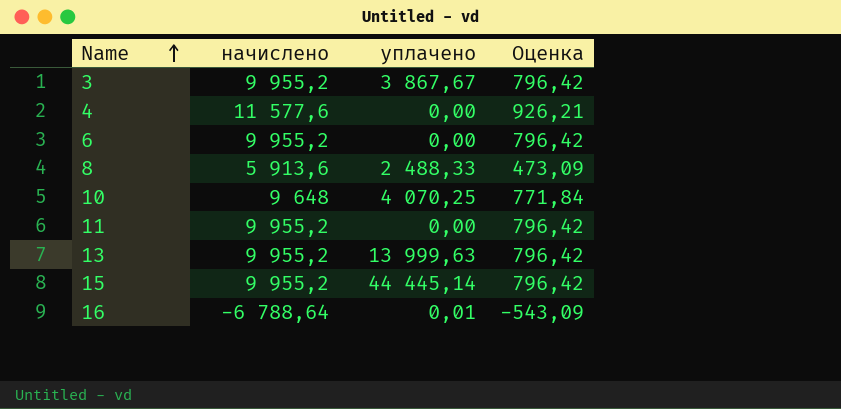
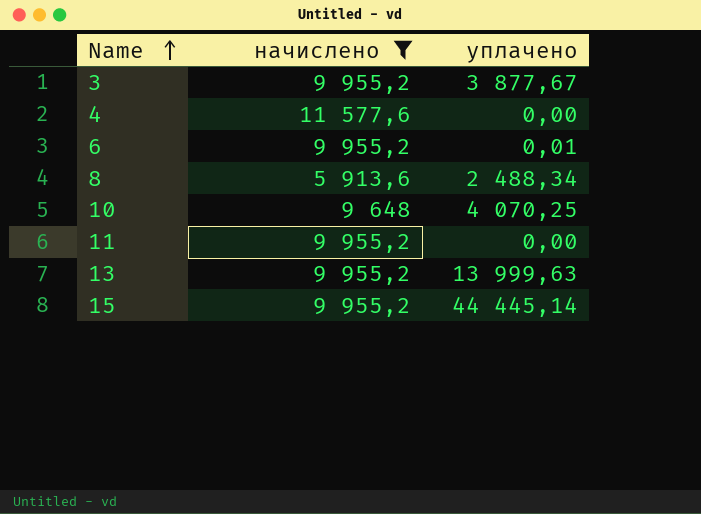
filter: none -> начислено != -6 788,64
column Оценка | formula: [начислено] * 0,08 -> none
3 | уплачено: 3 867,67 -> 3 877,67
6 | уплачено: 0,00 -> 0,01
8 | уплачено: 2 488,33 -> 2 488,34

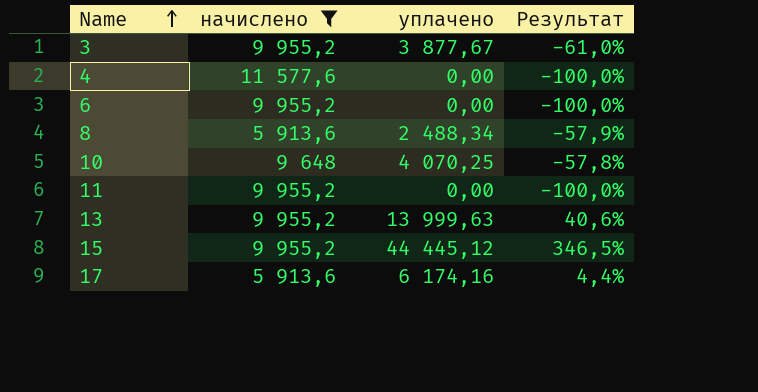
column Результат | formula: none -> ([уплачено] - [начислено]) / [начислено]
6 | уплачено: 0,01 -> 0,00
15 | уплачено: 44 445,14 -> 44 445,12
row 17: none -> 5 913,6 | 6 174,16 | 4,4%

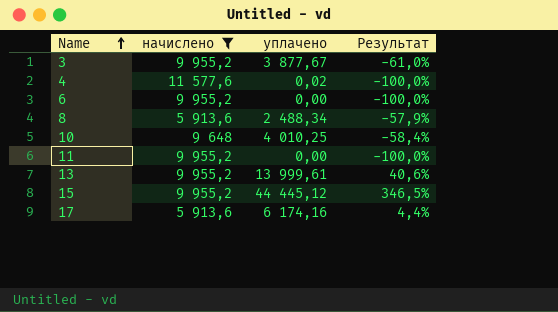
4 | уплачено: 0,00 -> 0,02
10 | уплачено: 4 070,25 -> 4 010,25
10 | Результат: -57,8% -> -58,4%
13 | уплачено: 13 999,63 -> 13 999,61

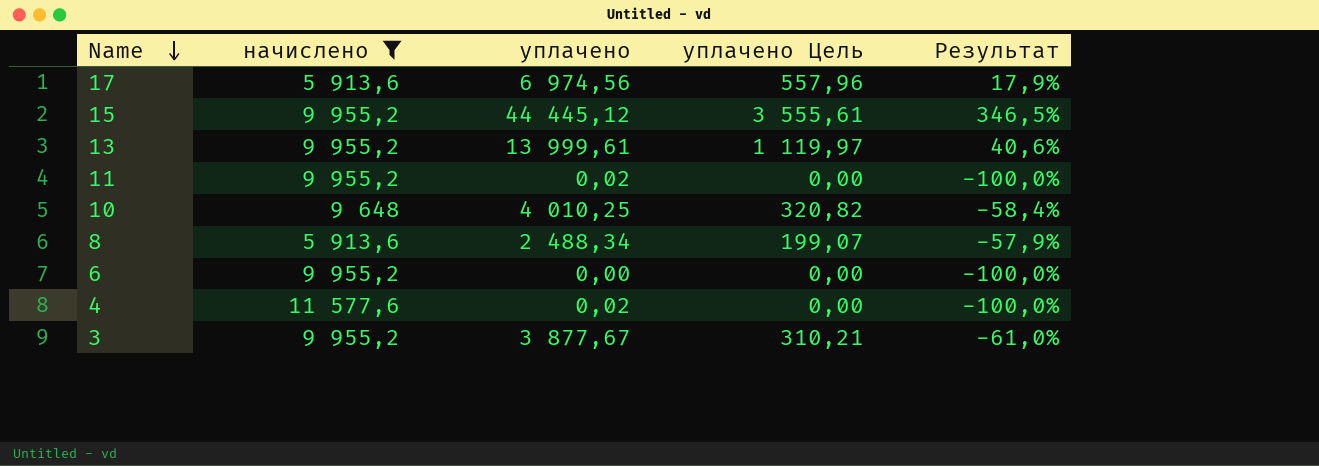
row order: Name ascending -> Name descending
column уплачено Цель | formula: none -> [уплачено] * 0,08
17 | уплачено: 6 174,16 -> 6 974,56
17 | Результат: 4,4% -> 17,9%
11 | уплачено: 0,00 -> 0,02

